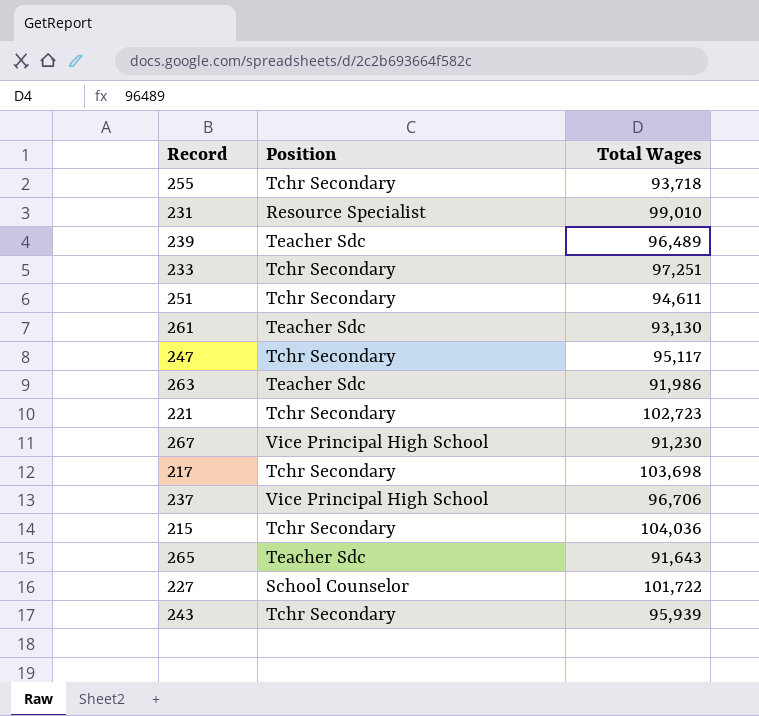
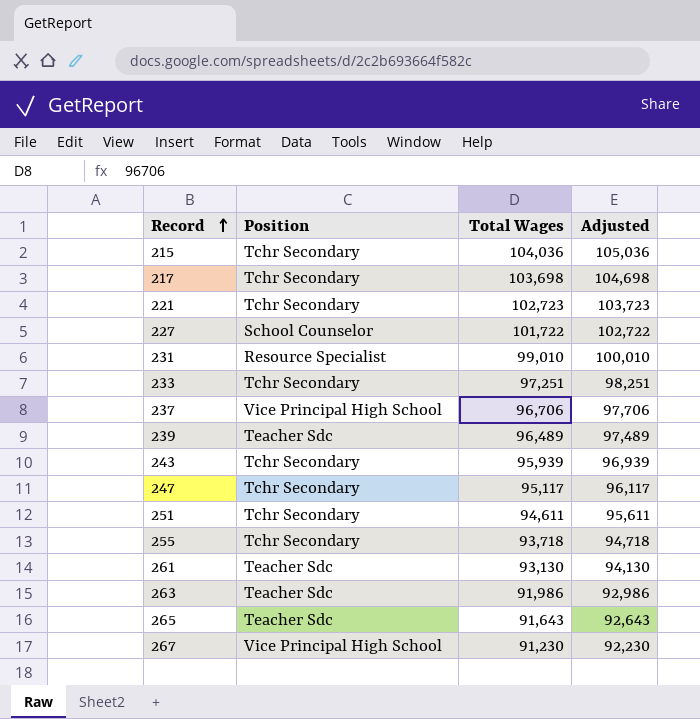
row order: none -> Record ascending
column Adjusted | formula: none -> [Total Wages] + 1000

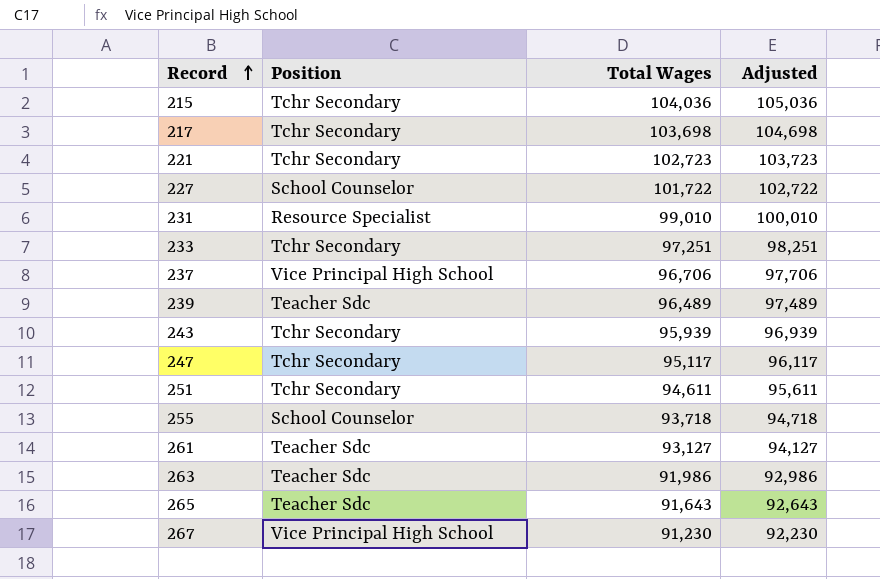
255 | Position: Tchr Secondary -> School Counselor
261 | Total Wages: 93,130 -> 93,127
261 | Adjusted: 94,130 -> 94,127

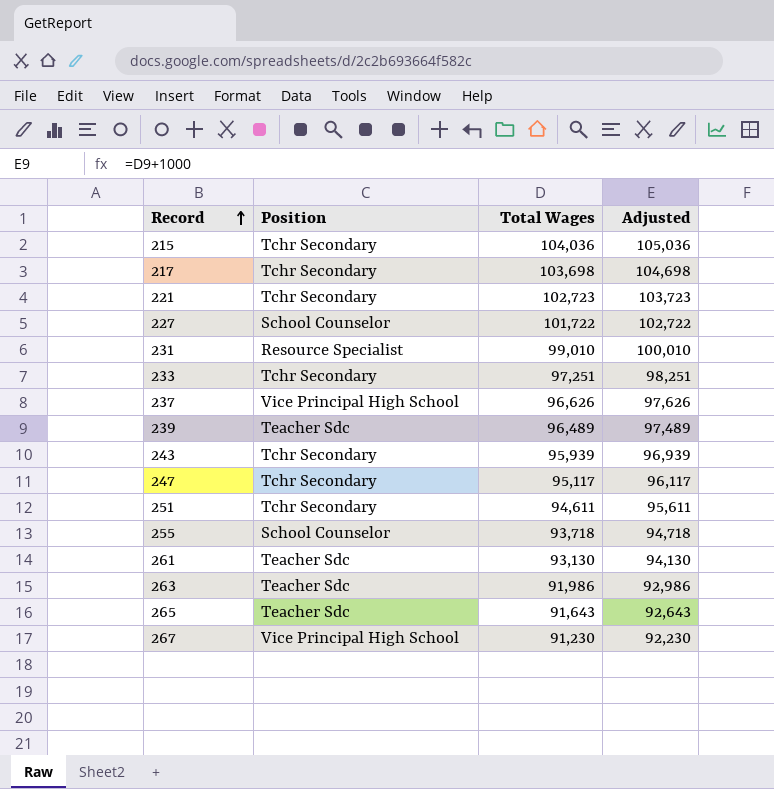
237 | Total Wages: 96,706 -> 96,626
237 | Adjusted: 97,706 -> 97,626
261 | Total Wages: 93,127 -> 93,130
261 | Adjusted: 94,127 -> 94,130

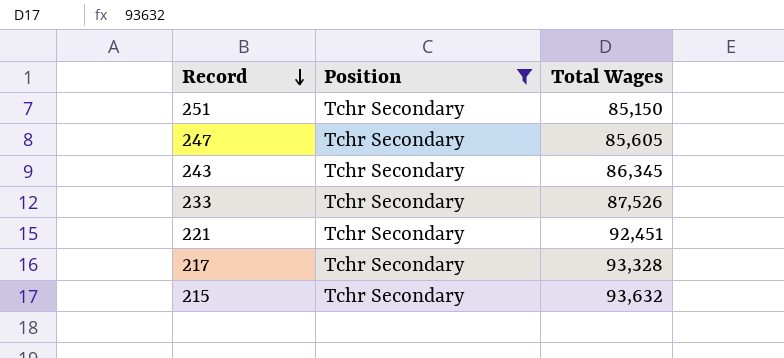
filter: none -> Position = Tchr Secondary
row order: Record ascending -> Record descending
column Adjusted | formula: [Total Wages] + 1000 -> none
251 | Total Wages: 94,611 -> 85,150
247 | Total Wages: 95,117 -> 85,605
243 | Total Wages: 95,939 -> 86,345
233 | Total Wages: 97,251 -> 87,526
221 | Total Wages: 102,723 -> 92,451
217 | Total Wages: 103,698 -> 93,328
215 | Total Wages: 104,036 -> 93,632

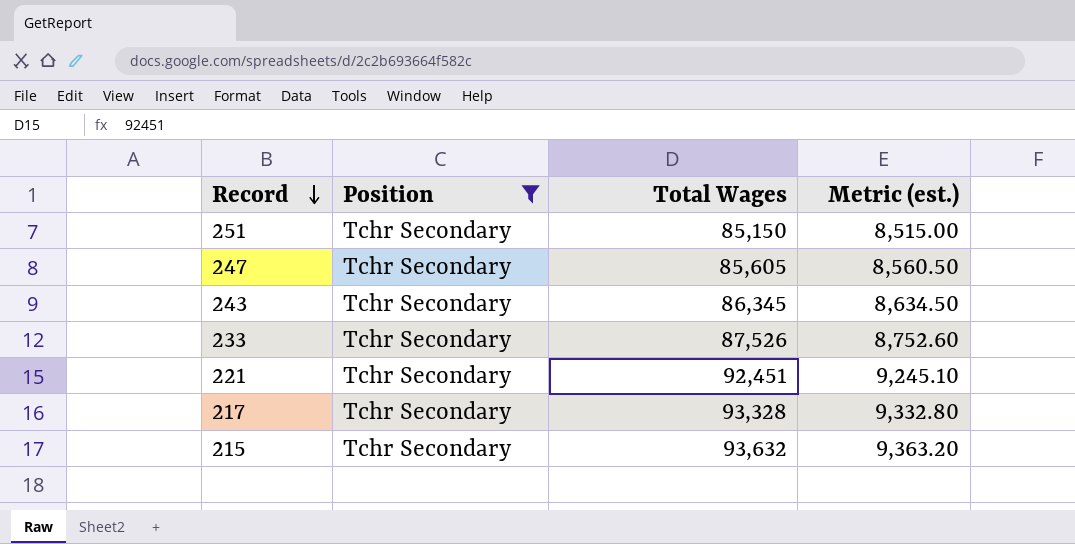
column Metric (est.) | formula: none -> [Total Wages] * 0.1

